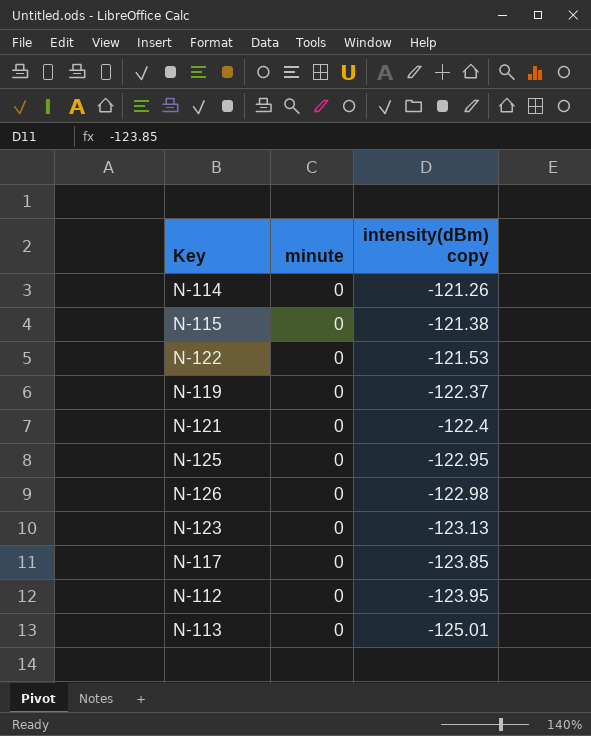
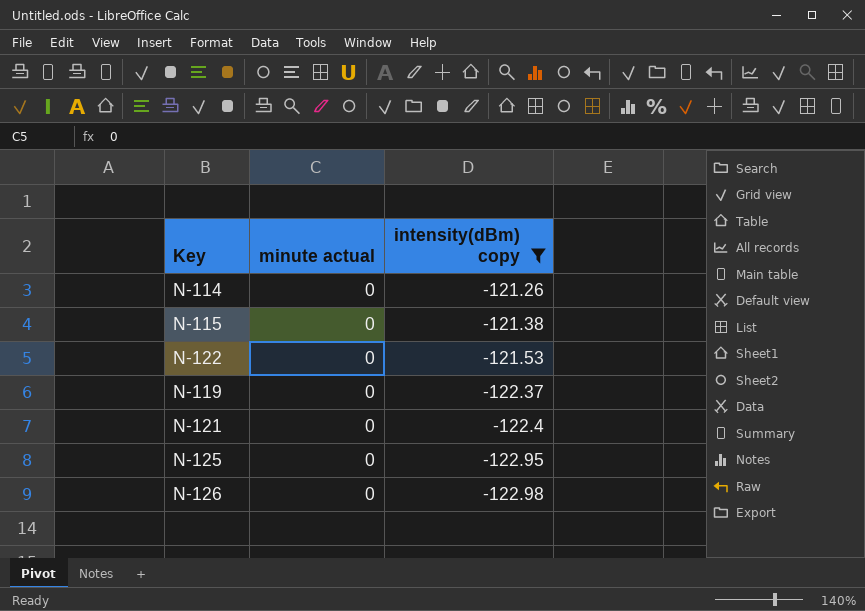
filter: none -> intensity(dBm) copy >= -122.98
column name: minute -> minute actual

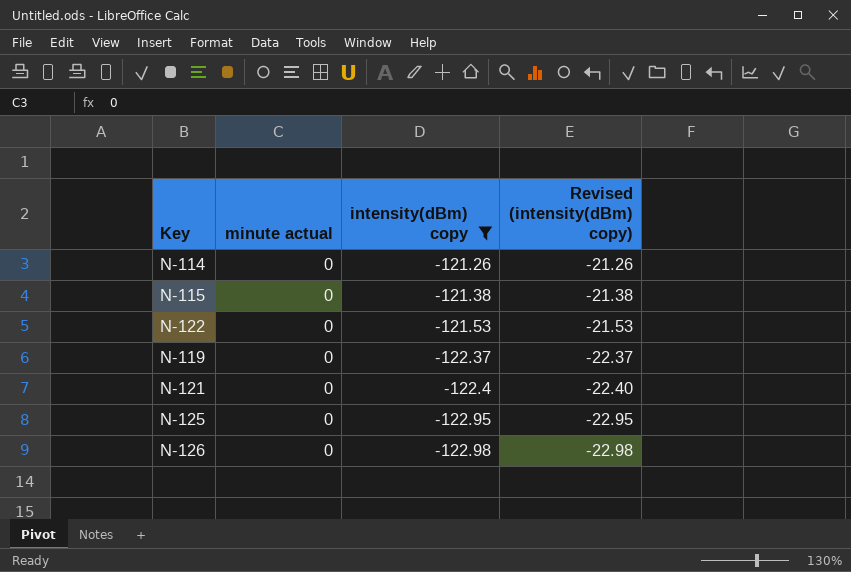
column Revised (intensity(dBm) copy) | formula: none -> [intensity(dBm) copy] + 100

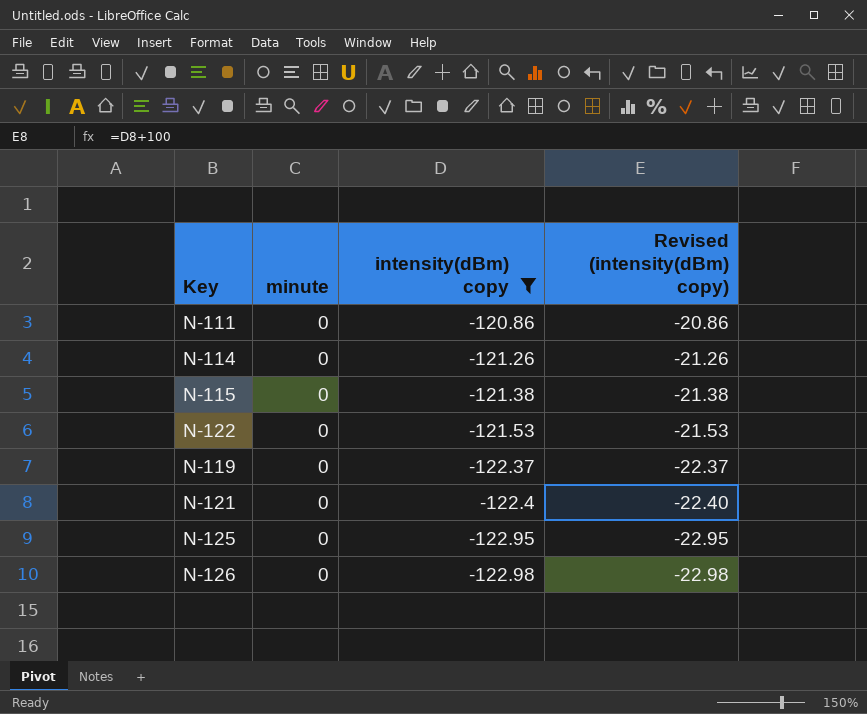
column name: minute actual -> minute
row N-111: none -> 0 | -120.86 | -20.86

